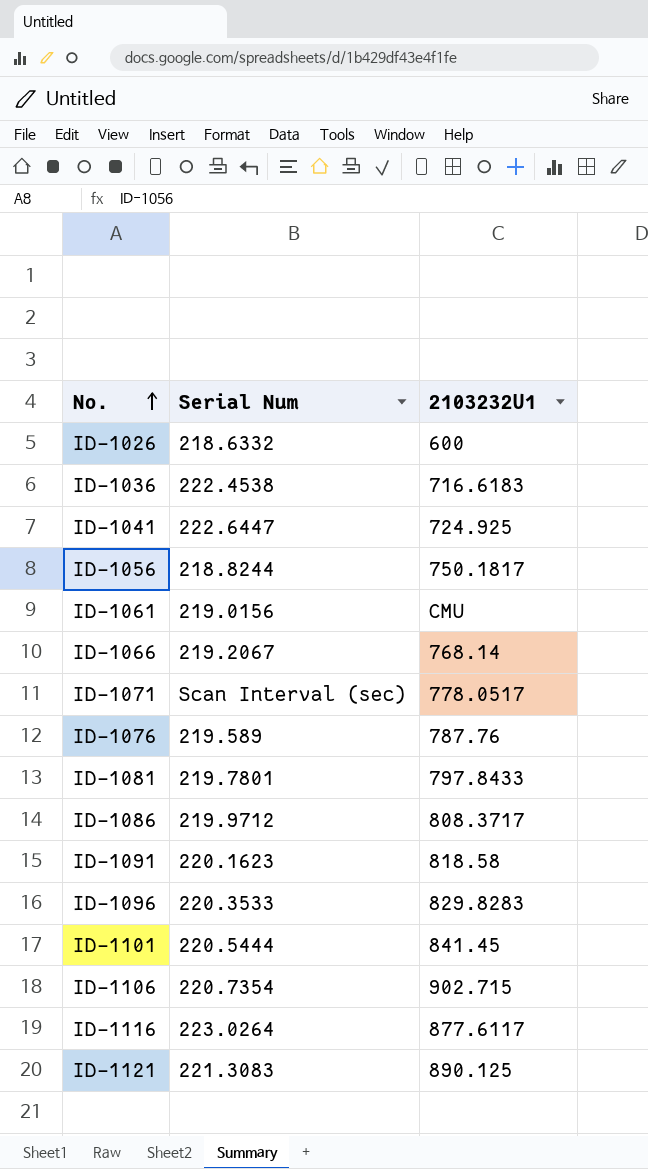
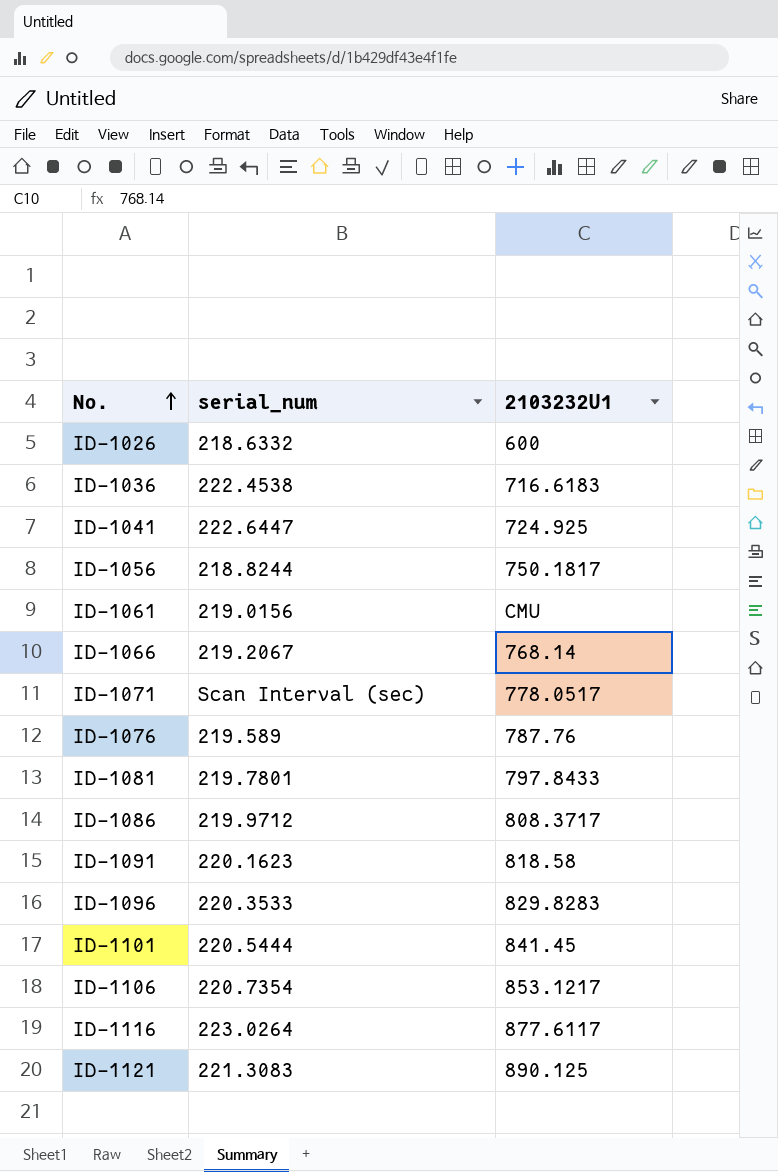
column name: Serial Num -> serial_num
ID-1106 | 2103232U1: 902.715 -> 853.1217

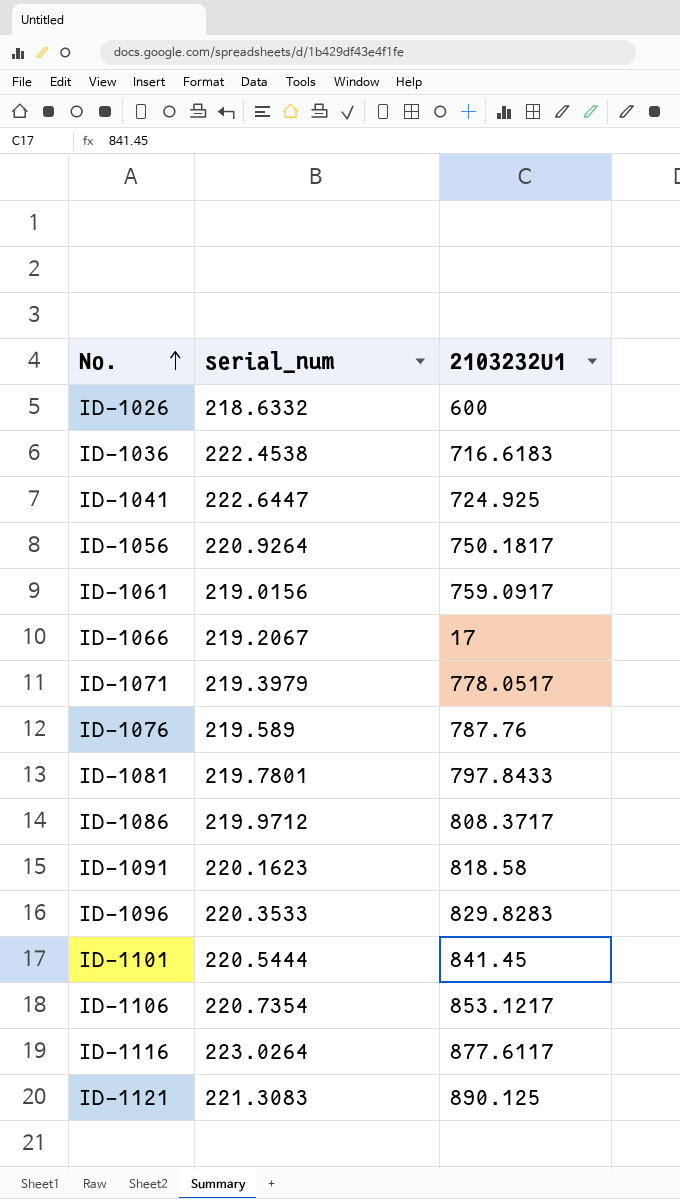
ID-1056 | serial_num: 218.8244 -> 220.9264
ID-1061 | 2103232U1: CMU -> 759.0917
ID-1066 | 2103232U1: 768.14 -> 17
ID-1071 | serial_num: Scan Interval (sec) -> 219.3979

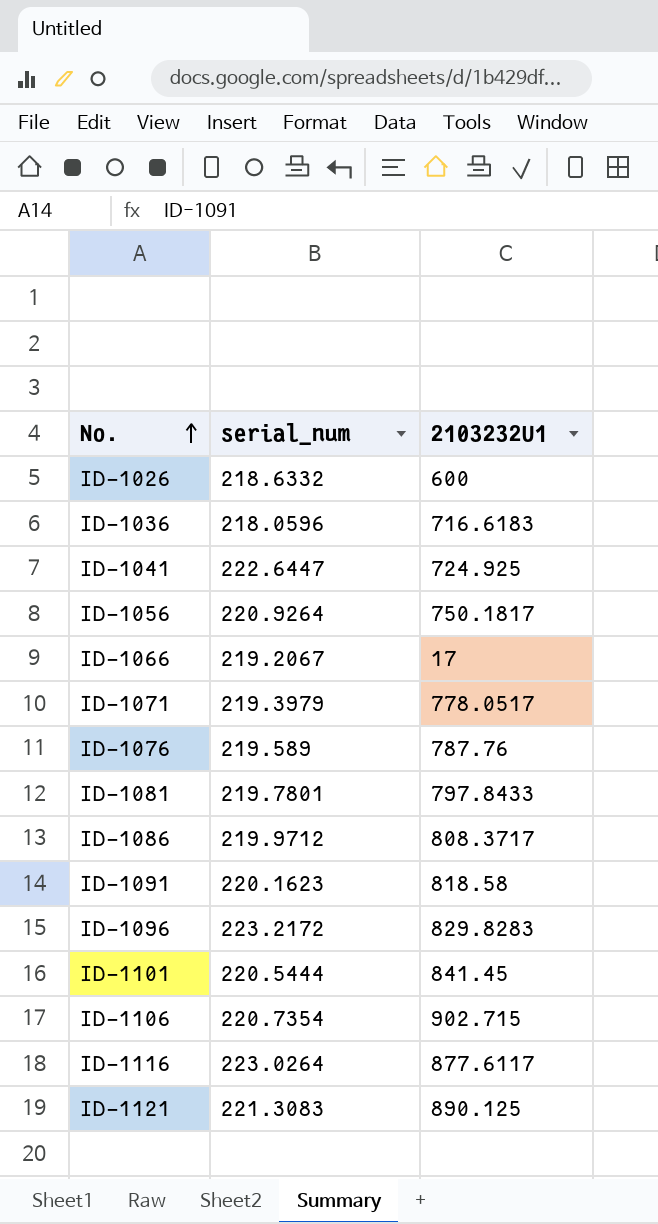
row ID-1061: 219.0156 | 759.0917 -> none
ID-1036 | serial_num: 222.4538 -> 218.0596
ID-1096 | serial_num: 220.3533 -> 223.2172
ID-1106 | 2103232U1: 853.1217 -> 902.715

